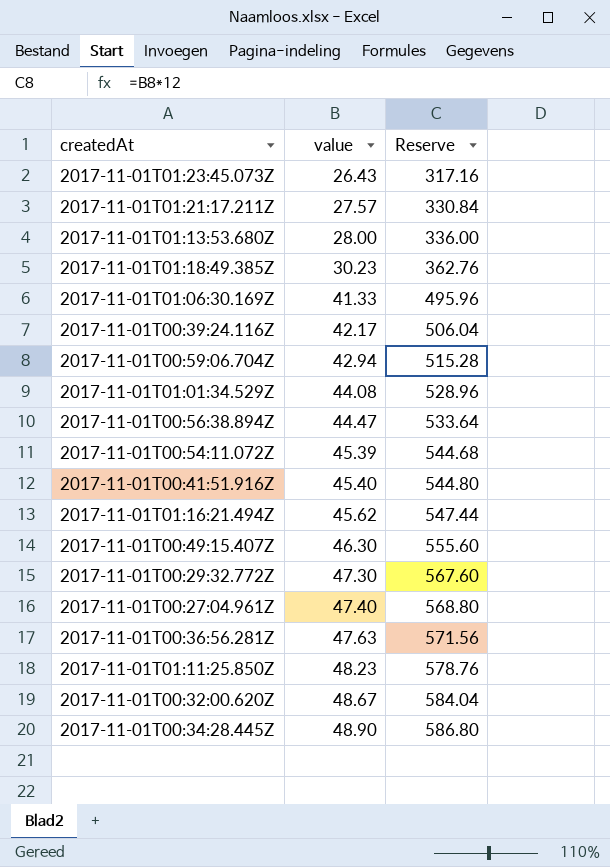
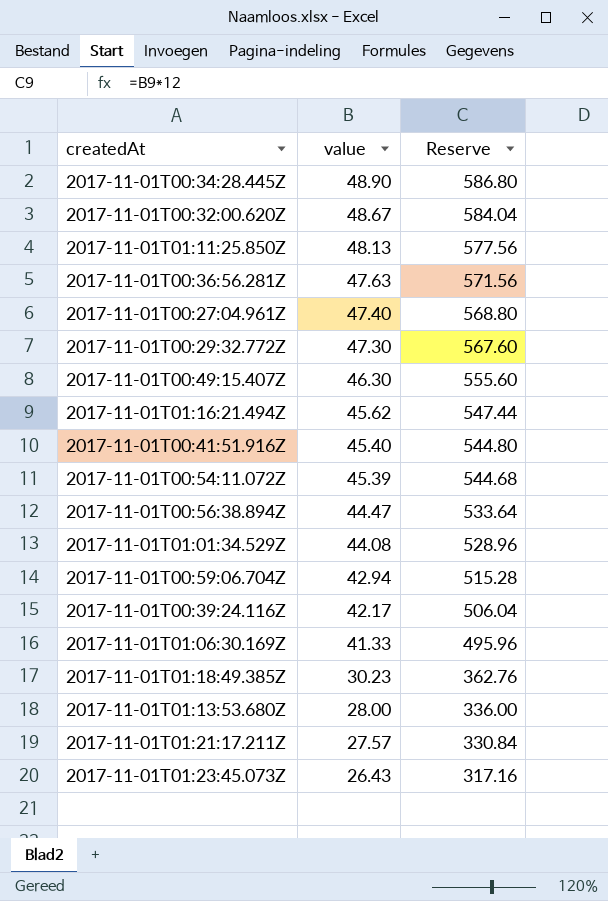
row order: value ascending -> value descending
2017-11-01T01:11:25.850Z | value: 48.23 -> 48.13
2017-11-01T01:11:25.850Z | Reserve: 578.76 -> 577.56

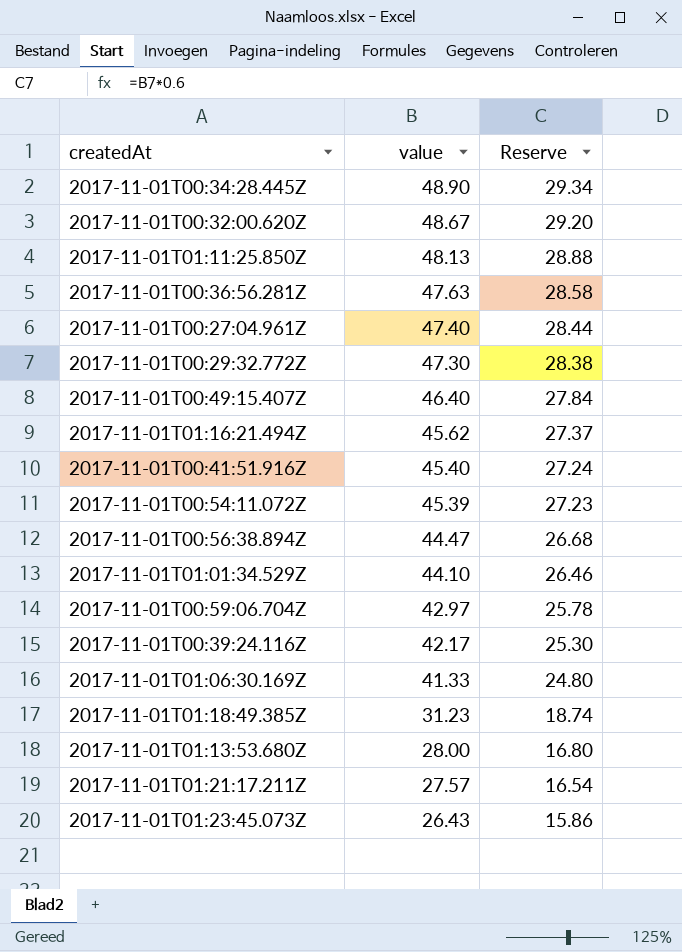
column Reserve | formula: [value] * 12 -> [value] * 0.6
2017-11-01T00:49:15.407Z | value: 46.30 -> 46.40
2017-11-01T01:01:34.529Z | value: 44.08 -> 44.10
2017-11-01T00:59:06.704Z | value: 42.94 -> 42.97
2017-11-01T01:18:49.385Z | value: 30.23 -> 31.23

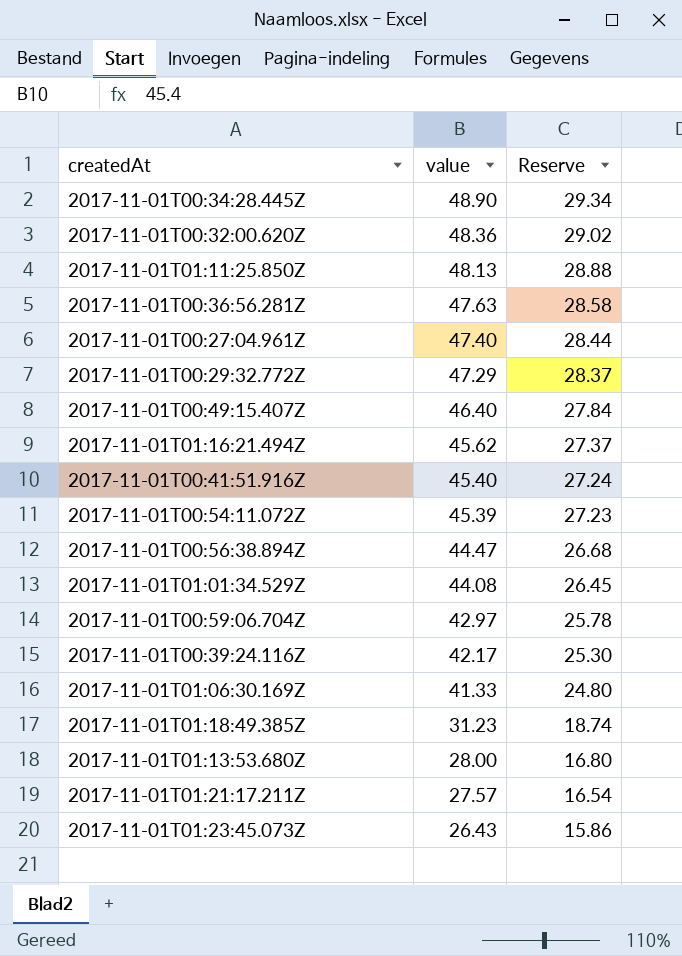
2017-11-01T00:32:00.620Z | value: 48.67 -> 48.36
2017-11-01T00:32:00.620Z | Reserve: 29.20 -> 29.02
2017-11-01T00:29:32.772Z | value: 47.30 -> 47.29
2017-11-01T00:29:32.772Z | Reserve: 28.38 -> 28.37
2017-11-01T01:01:34.529Z | value: 44.10 -> 44.08
2017-11-01T01:01:34.529Z | Reserve: 26.46 -> 26.45

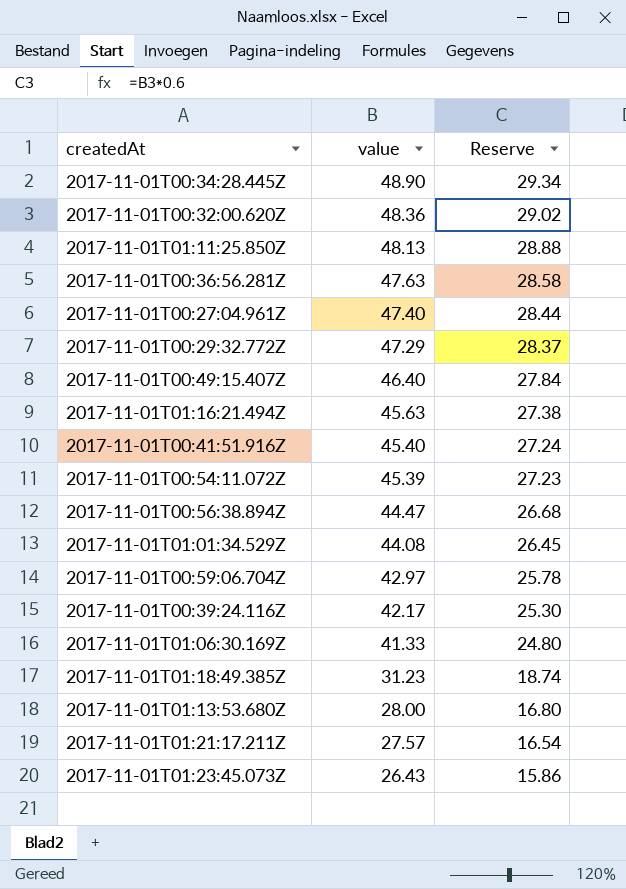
2017-11-01T01:16:21.494Z | value: 45.62 -> 45.63
2017-11-01T01:16:21.494Z | Reserve: 27.37 -> 27.38

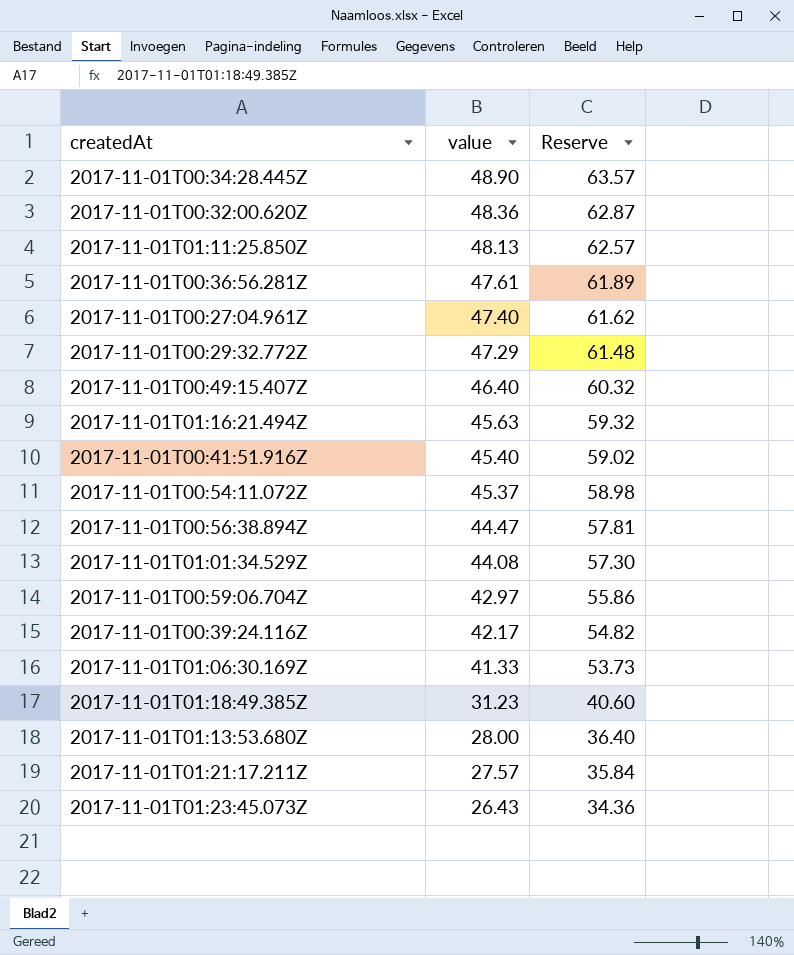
column Reserve | formula: [value] * 0.6 -> [value] * 1.3
2017-11-01T00:36:56.281Z | value: 47.63 -> 47.61
2017-11-01T00:54:11.072Z | value: 45.39 -> 45.37

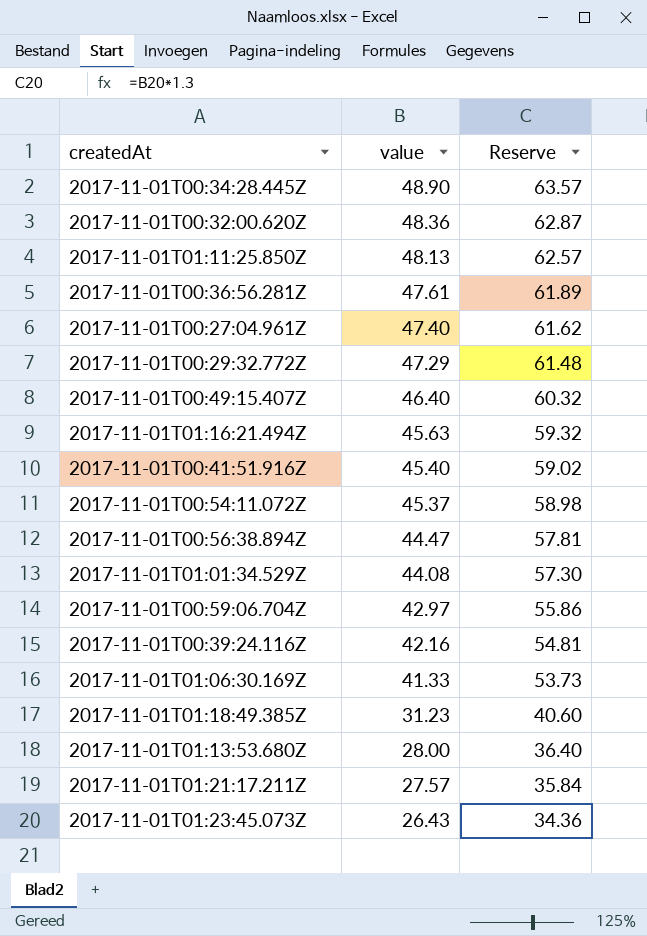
2017-11-01T00:39:24.116Z | value: 42.17 -> 42.16
2017-11-01T00:39:24.116Z | Reserve: 54.82 -> 54.81

